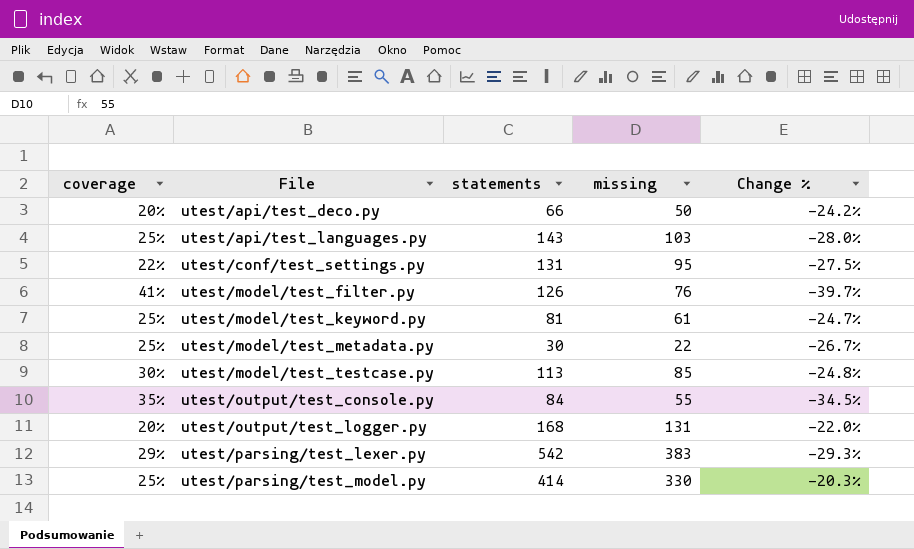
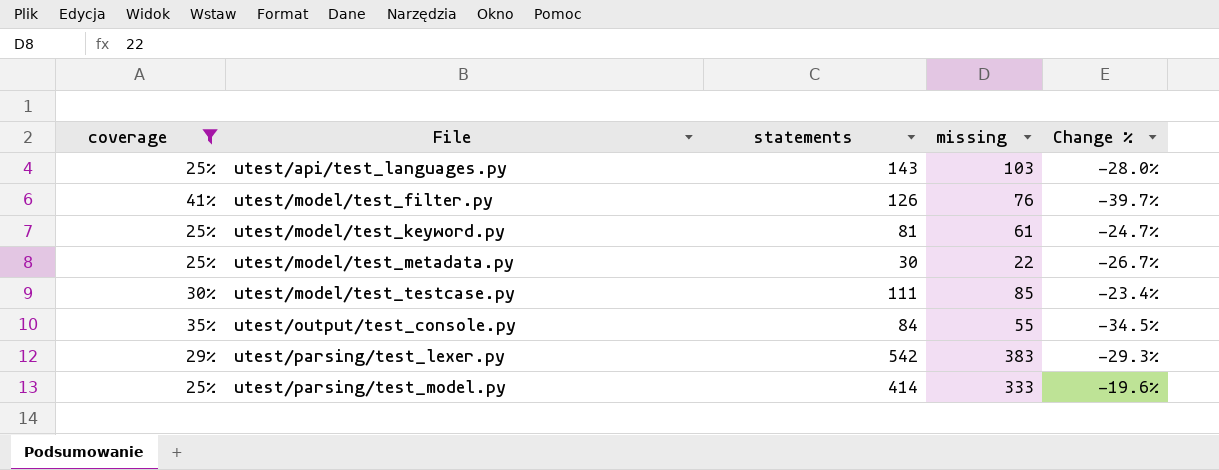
filter: none -> coverage >= 25%
utest/model/test_testcase.py | statements: 113 -> 111
utest/model/test_testcase.py | Change %: -24.8% -> -23.4%
utest/parsing/test_model.py | missing: 330 -> 333
utest/parsing/test_model.py | Change %: -20.3% -> -19.6%

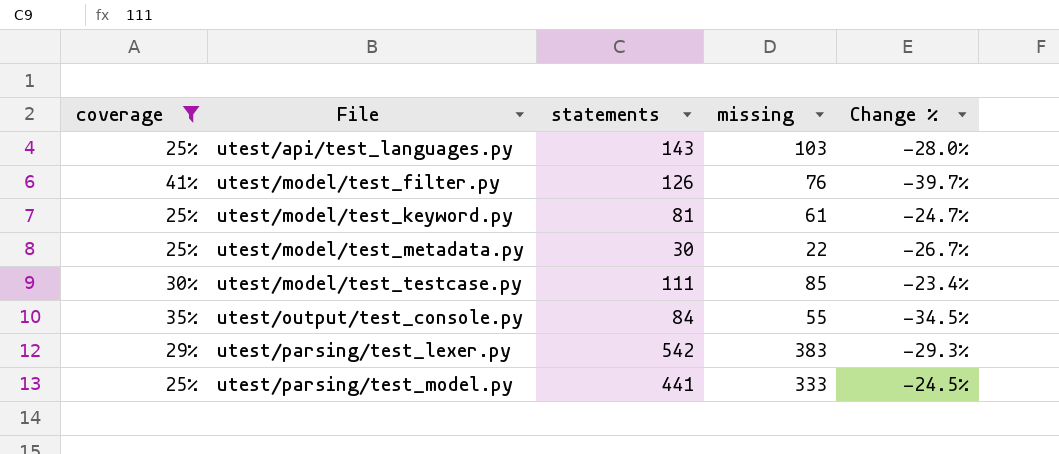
utest/parsing/test_model.py | statements: 414 -> 441
utest/parsing/test_model.py | Change %: -19.6% -> -24.5%

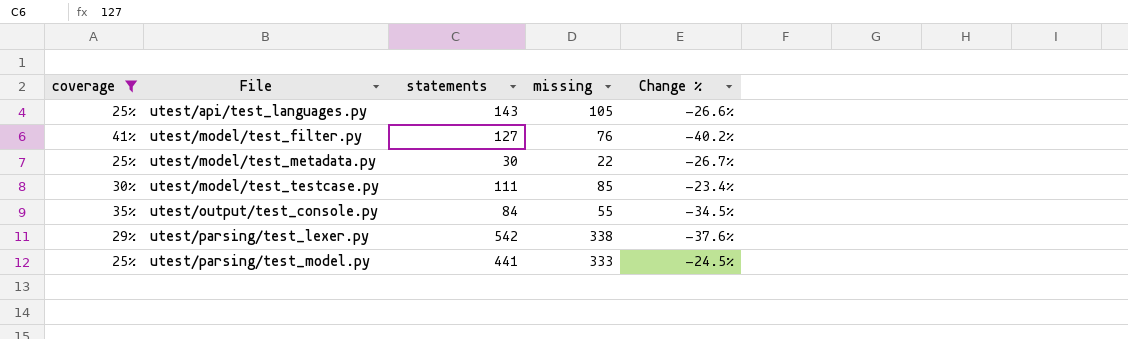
row utest/model/test_keyword.py: 25% | 81 | 61 | -24.7% -> none
utest/api/test_languages.py | missing: 103 -> 105
utest/api/test_languages.py | Change %: -28.0% -> -26.6%
utest/model/test_filter.py | statements: 126 -> 127
utest/model/test_filter.py | Change %: -39.7% -> -40.2%
utest/parsing/test_lexer.py | missing: 383 -> 338
utest/parsing/test_lexer.py | Change %: -29.3% -> -37.6%

